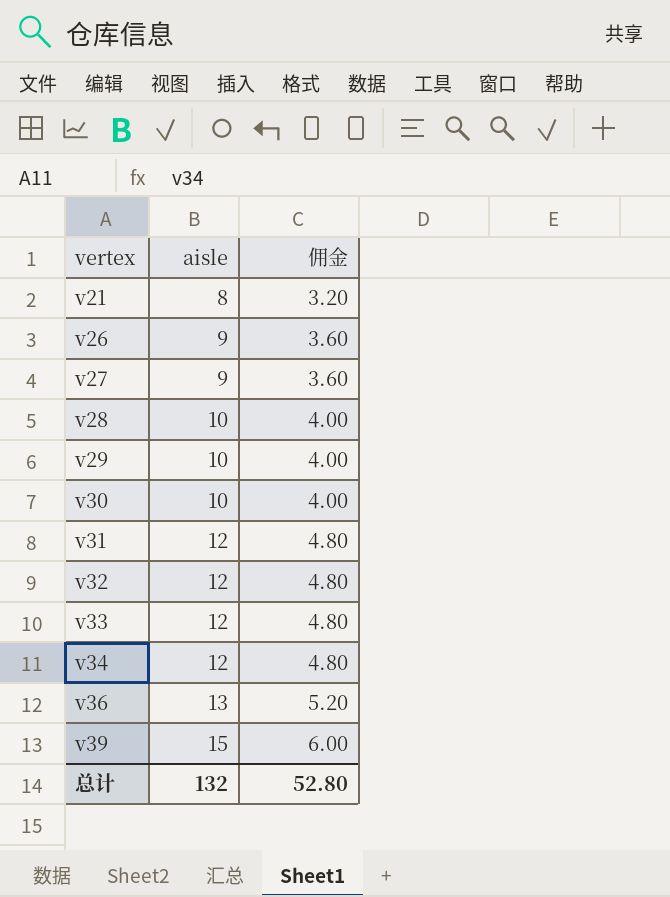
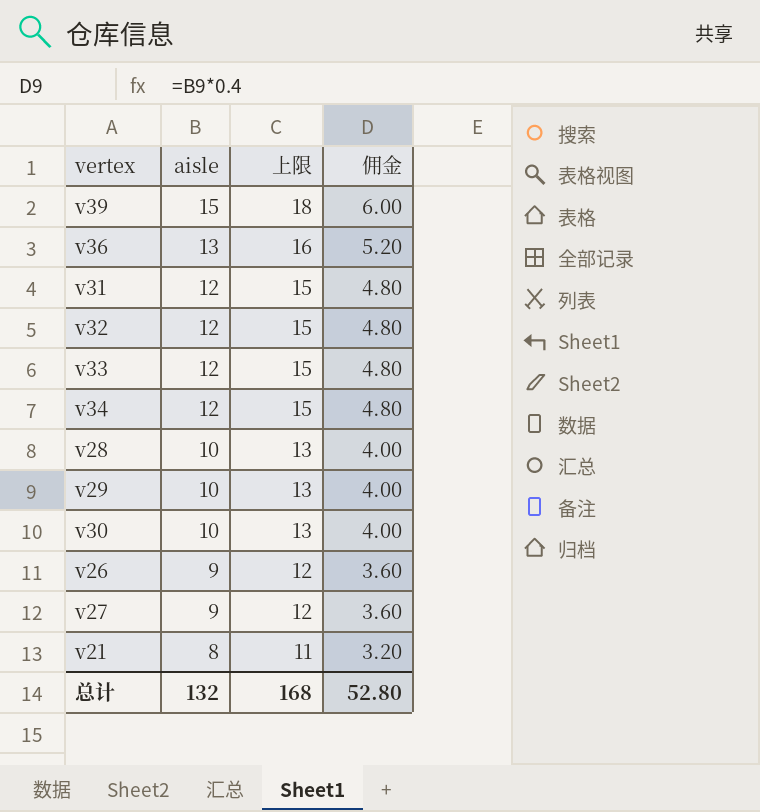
row order: vertex ascending -> aisle descending
column 上限 | formula: none -> [aisle] + 3

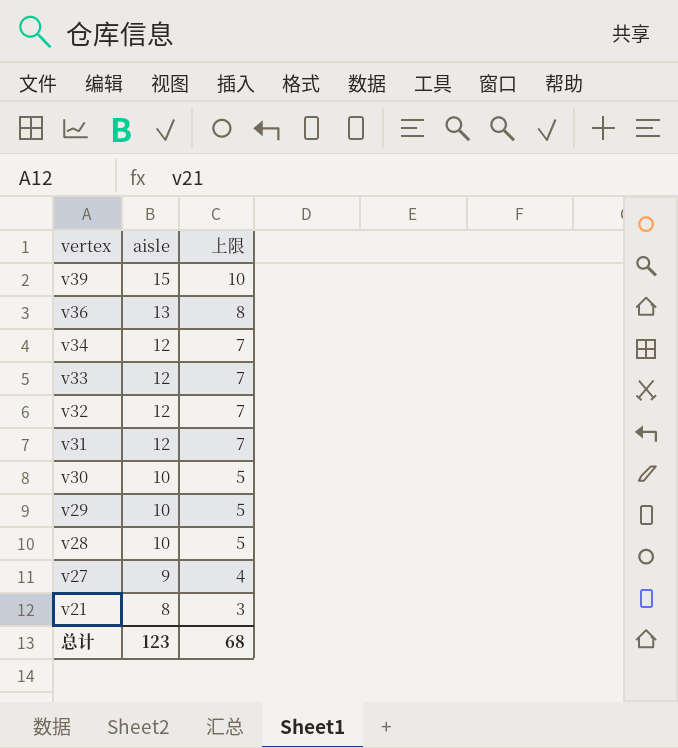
row order: aisle descending -> vertex descending
column 佣金 | formula: [aisle] * 0.4 -> none
column 上限 | formula: [aisle] + 3 -> [aisle] - 5
row v26: 9 | 12 | 3.60 -> none
总计 | aisle: 132 -> 123
总计 | 上限: 168 -> 68

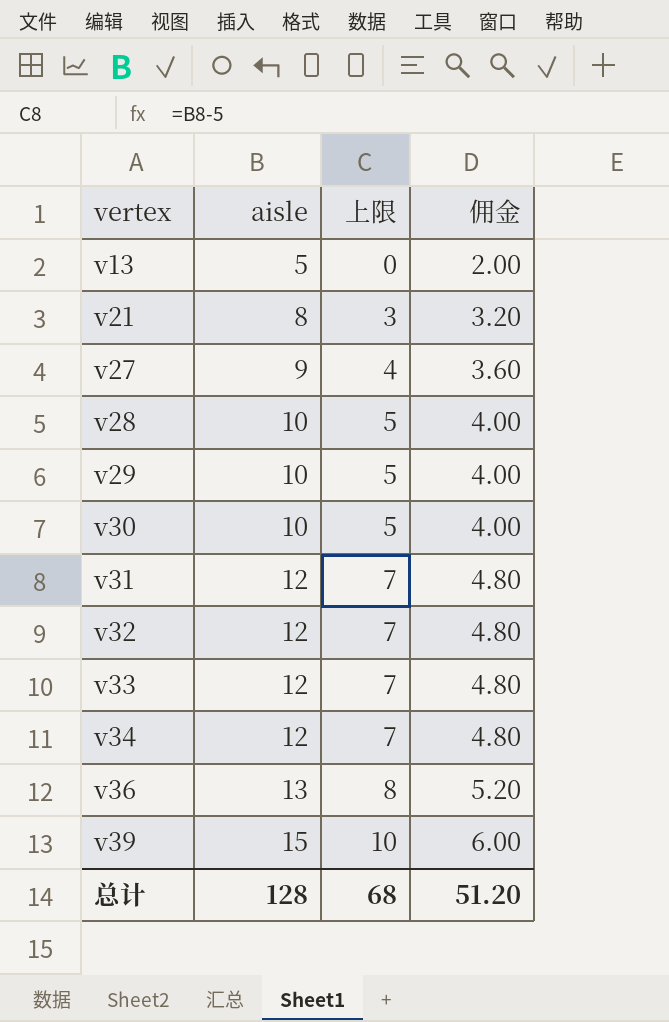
row order: vertex descending -> vertex ascending
column 佣金 | formula: none -> [aisle] * 0.4
row v13: none -> 5 | 0 | 2.00
总计 | aisle: 123 -> 128

